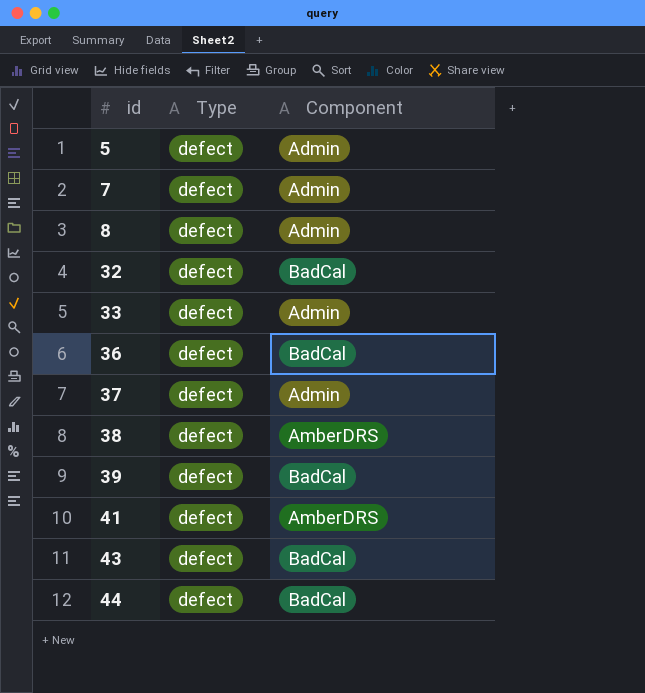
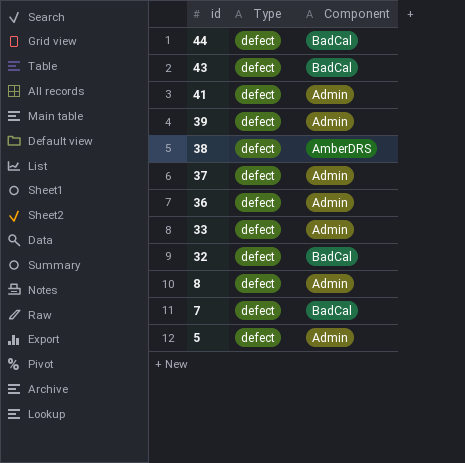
row order: id ascending -> id descending
41 | Component: AmberDRS -> Admin
39 | Component: BadCal -> Admin
36 | Component: BadCal -> Admin
7 | Component: Admin -> BadCal

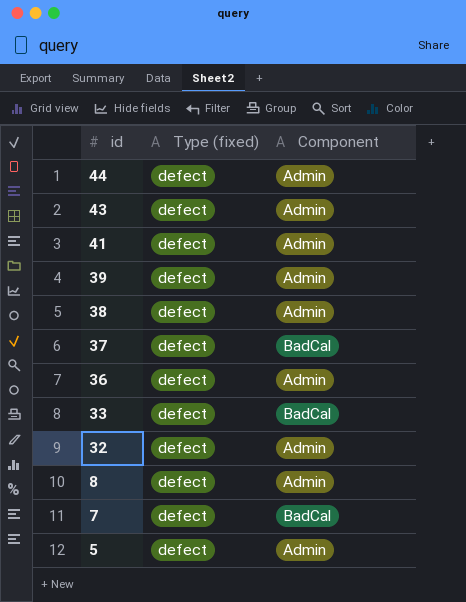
column name: Type -> Type (fixed)
44 | Component: BadCal -> Admin
43 | Component: BadCal -> Admin
38 | Component: AmberDRS -> Admin
37 | Component: Admin -> BadCal
33 | Component: Admin -> BadCal
32 | Component: BadCal -> Admin

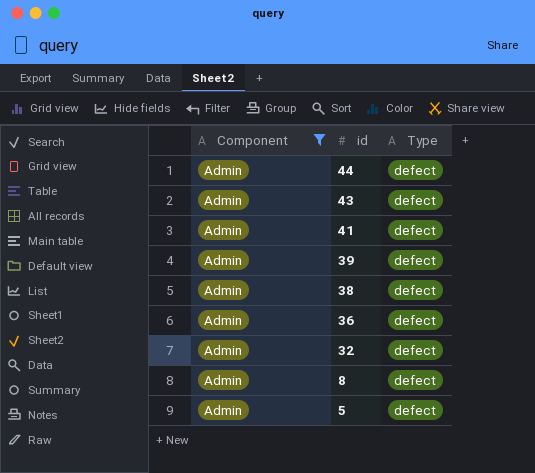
filter: none -> Component = Admin
column Component | position: 3 -> 1
column name: Type (fixed) -> Type

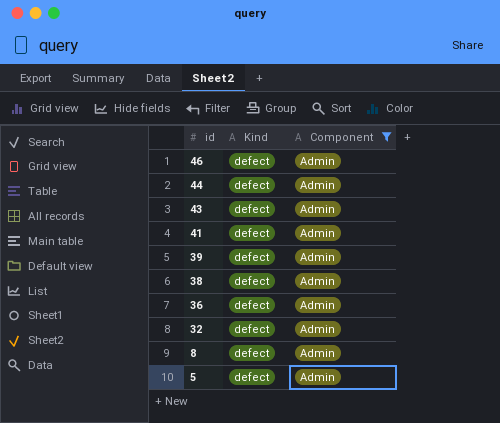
column name: Type -> Kind
column Component | position: 1 -> 3
row 46: none -> defect | Admin

